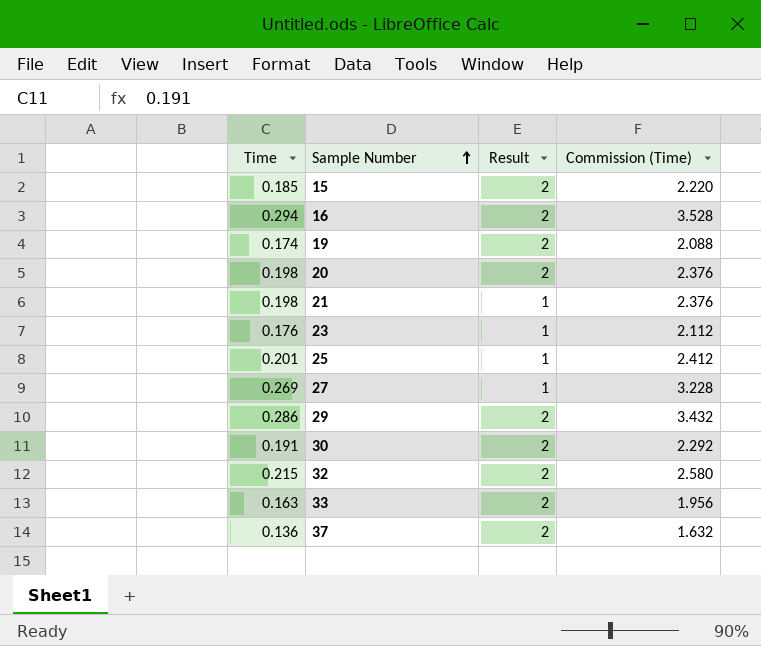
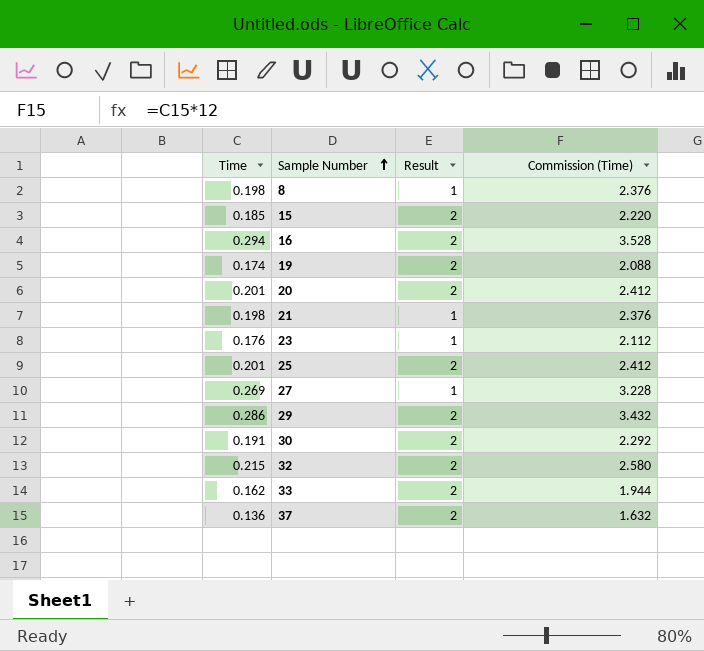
row 8: none -> 0.198 | 1 | 2.376
20 | Time: 0.198 -> 0.201
20 | Commission (Time): 2.376 -> 2.412
25 | Result: 1 -> 2
33 | Time: 0.163 -> 0.162
33 | Commission (Time): 1.956 -> 1.944

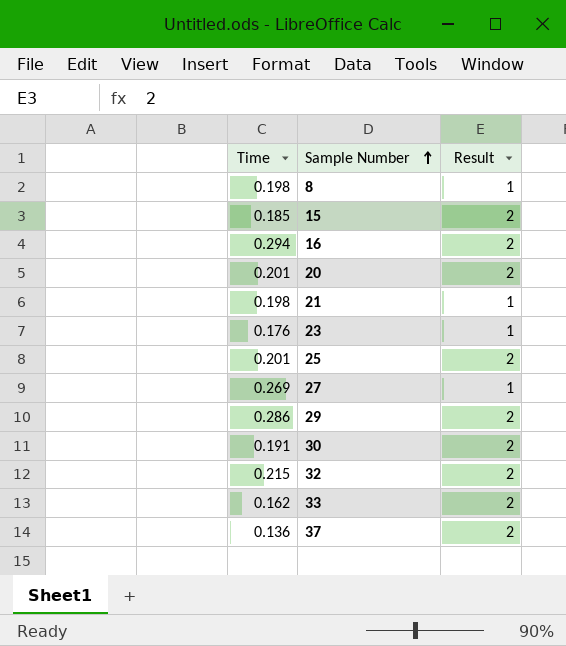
column Commission (Time) | formula: [Time] * 12 -> none
row 19: 0.174 | 2 | 2.088 -> none

